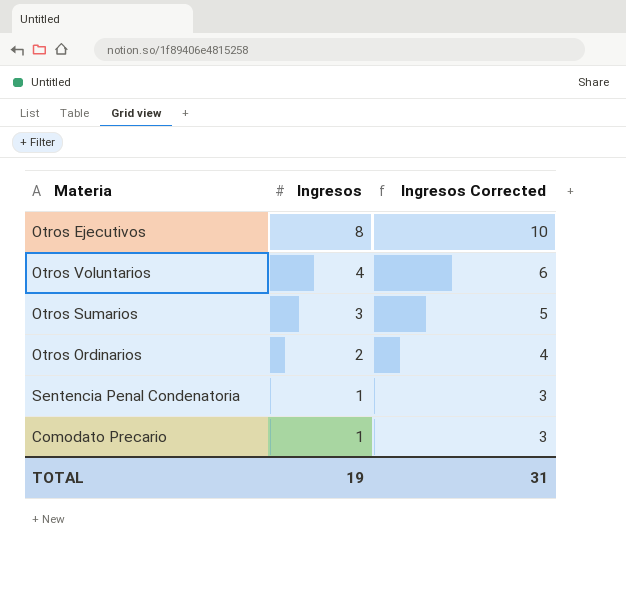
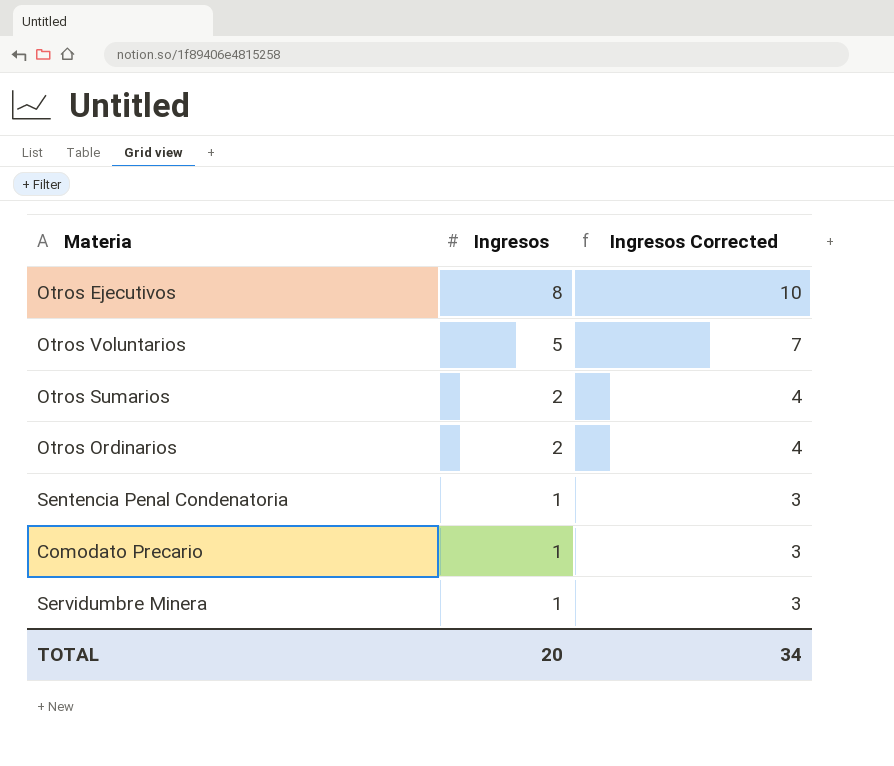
Otros Voluntarios | Ingresos: 4 -> 5
Otros Voluntarios | Ingresos Corrected: 6 -> 7
Otros Sumarios | Ingresos: 3 -> 2
Otros Sumarios | Ingresos Corrected: 5 -> 4
row Servidumbre Minera: none -> 1 | 3
TOTAL | Ingresos: 19 -> 20
TOTAL | Ingresos Corrected: 31 -> 34

